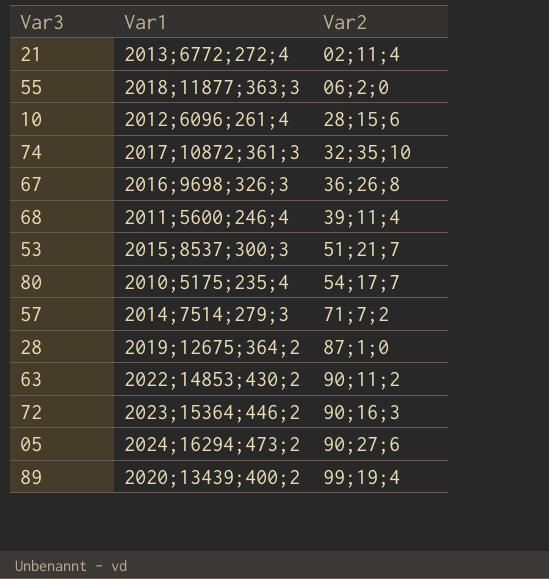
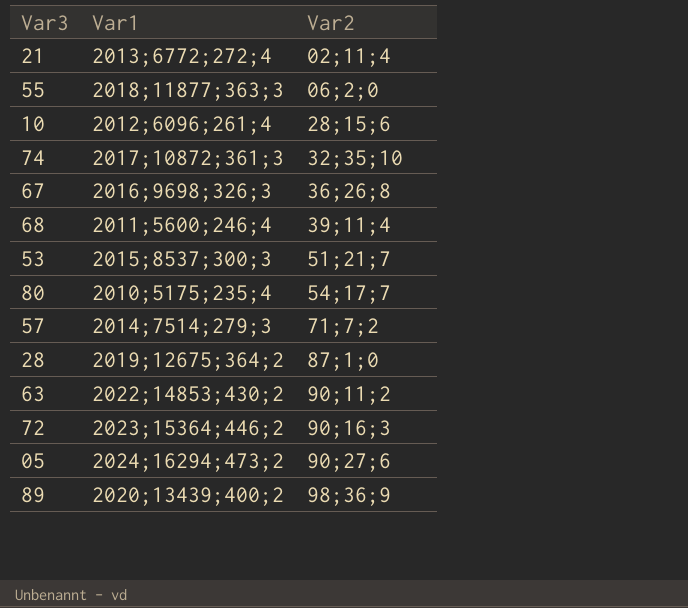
89 | Var2: 99;19;4 -> 98;36;9

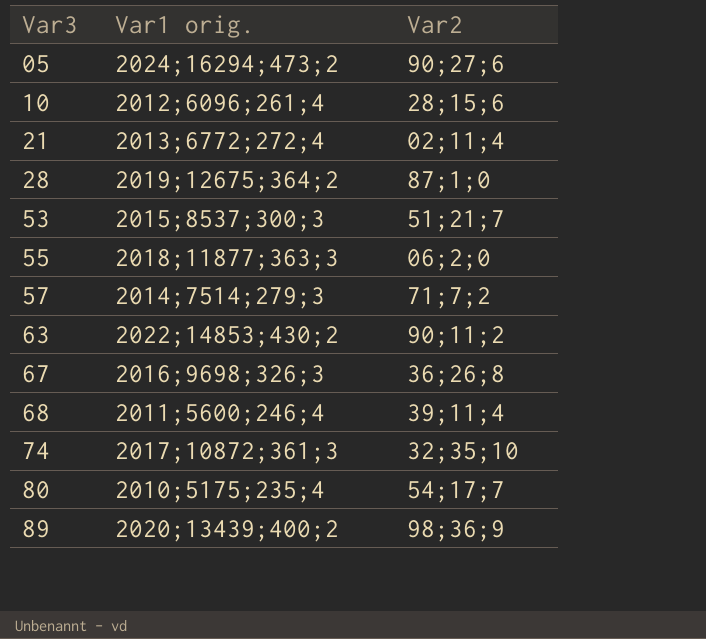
row order: Var2 ascending -> Var3 ascending
column name: Var1 -> Var1 orig.
row 72: 2023;15364;446;2 | 90;16;3 -> none

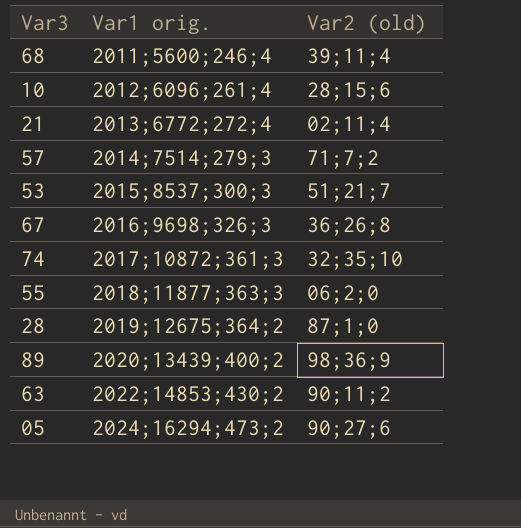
row order: Var3 ascending -> Var1 orig. ascending
column name: Var2 -> Var2 (old)
row 80: 2010;5175;235;4 | 54;17;7 -> none

